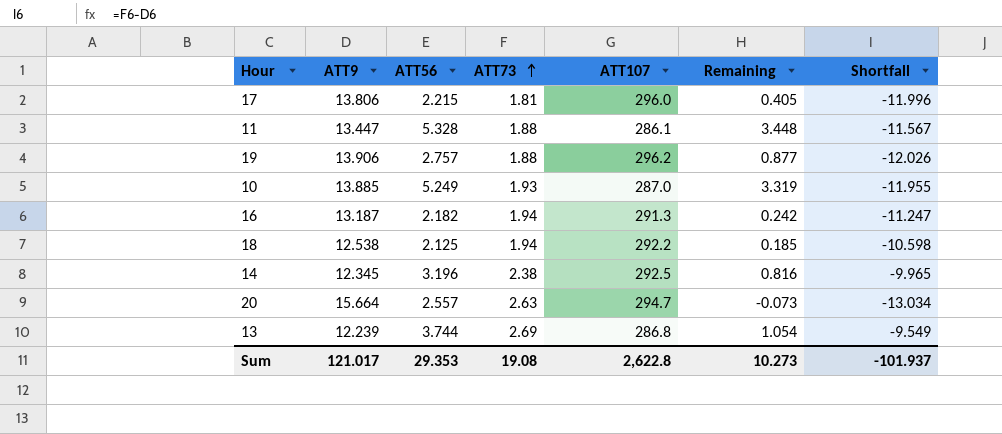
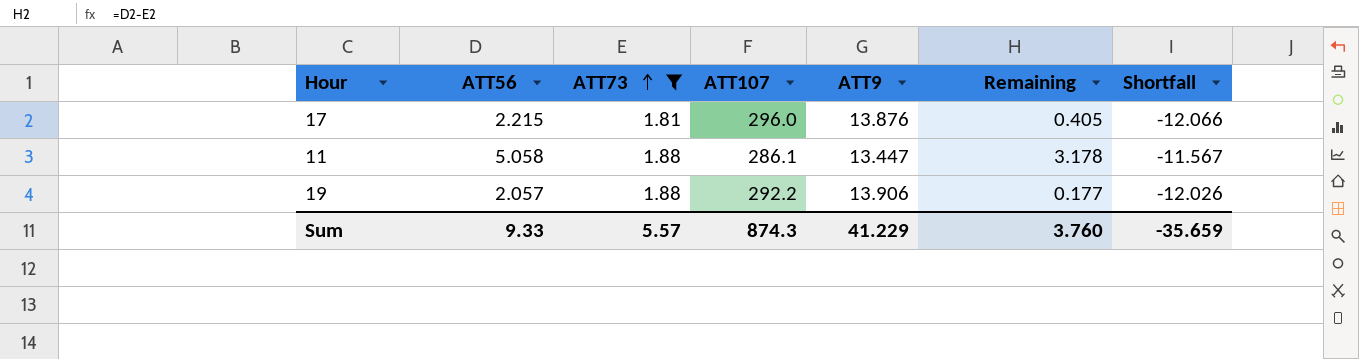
filter: none -> ATT73 <= 1.88
column ATT9 | position: 2 -> 5
17 | ATT9: 13.806 -> 13.876
17 | Shortfall: -11.996 -> -12.066
11 | ATT56: 5.328 -> 5.058
11 | Remaining: 3.448 -> 3.178
19 | ATT56: 2.757 -> 2.057
19 | ATT107: 296.2 -> 292.2
19 | Remaining: 0.877 -> 0.177
Sum | ATT56: 29.353 -> 9.33
Sum | ATT73: 19.08 -> 5.57
Sum | ATT107: 2,622.8 -> 874.3
Sum | ATT9: 121.017 -> 41.229
Sum | Remaining: 10.273 -> 3.760
Sum | Shortfall: -101.937 -> -35.659

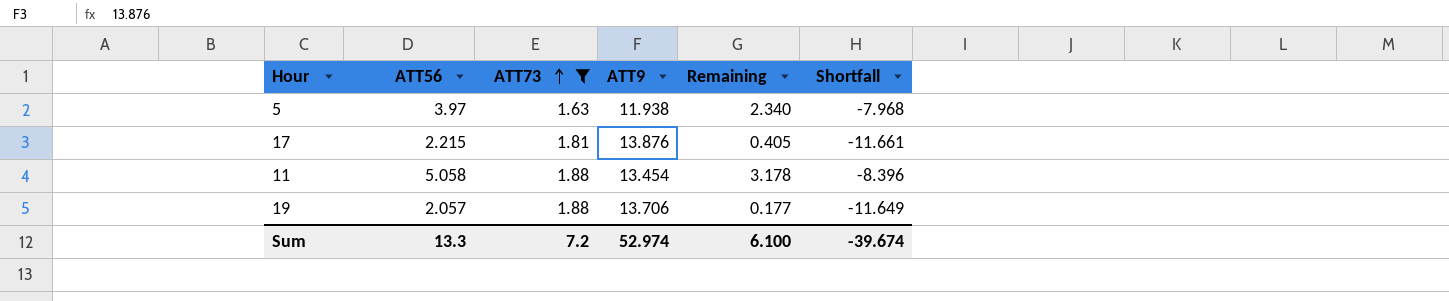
column ATT107 | position: 4 -> none
column Shortfall | formula: [ATT73] - [ATT9] -> [ATT56] - [ATT9]
row 5: none -> 3.97 | 1.63 | 11.938 | 2.340 | -7.968
11 | ATT9: 13.447 -> 13.454
19 | ATT9: 13.906 -> 13.706
Sum | ATT56: 9.33 -> 13.3
Sum | ATT73: 5.57 -> 7.2
Sum | ATT9: 41.229 -> 52.974
Sum | Remaining: 3.760 -> 6.100
Sum | Shortfall: -35.659 -> -39.674

